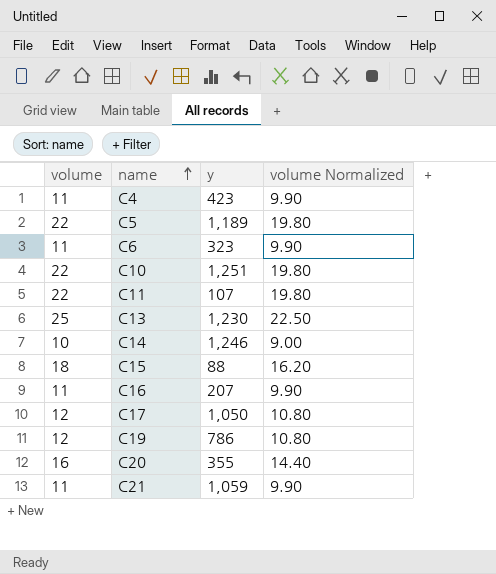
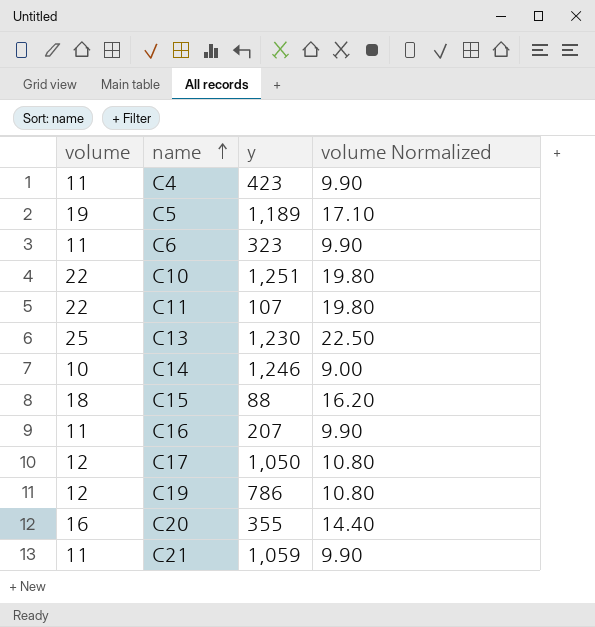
C5 | volume: 22 -> 19
C5 | volume Normalized: 19.80 -> 17.10

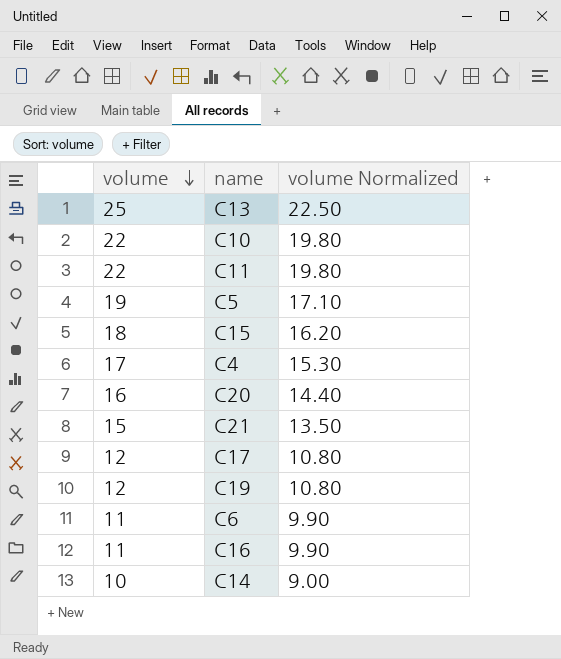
row order: name ascending -> volume descending
column y | position: 3 -> none
C4 | volume: 11 -> 17
C4 | volume Normalized: 9.90 -> 15.30
C21 | volume: 11 -> 15
C21 | volume Normalized: 9.90 -> 13.50

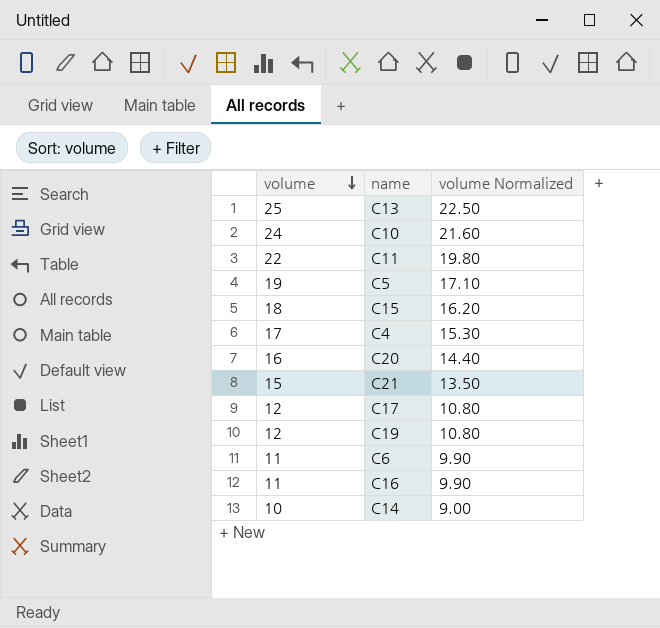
C10 | volume: 22 -> 24
C10 | volume Normalized: 19.80 -> 21.60

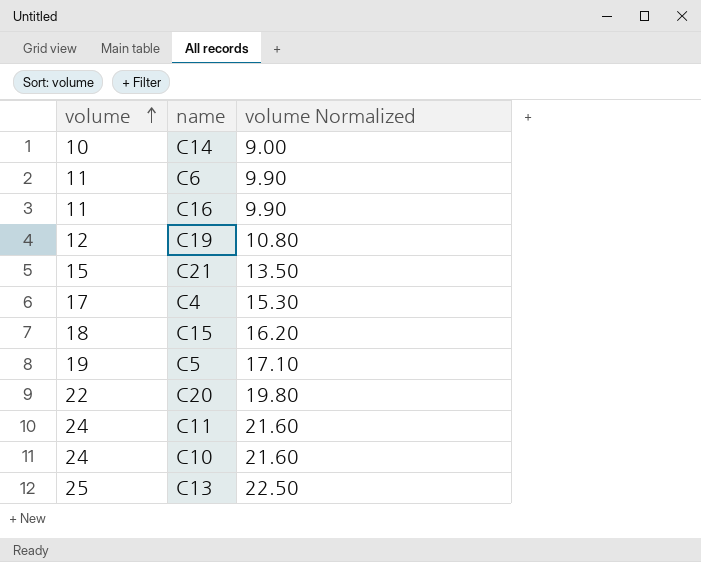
row order: volume descending -> volume ascending
row C17: 12 | 10.80 -> none
C20 | volume: 16 -> 22
C20 | volume Normalized: 14.40 -> 19.80
C11 | volume: 22 -> 24
C11 | volume Normalized: 19.80 -> 21.60

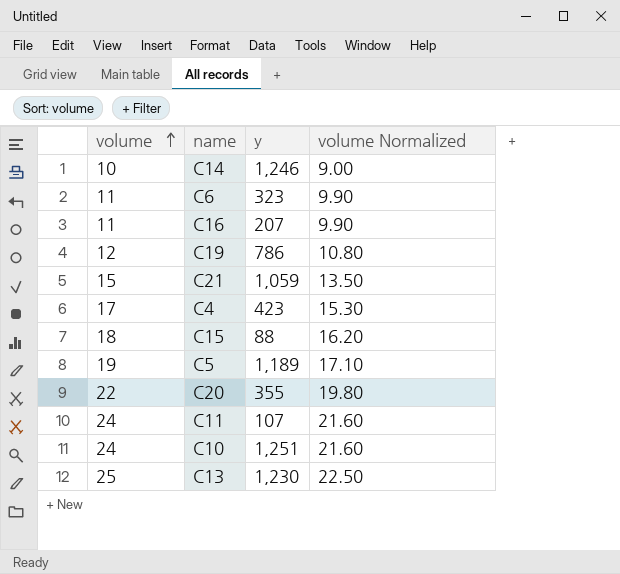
column y | position: none -> 3

